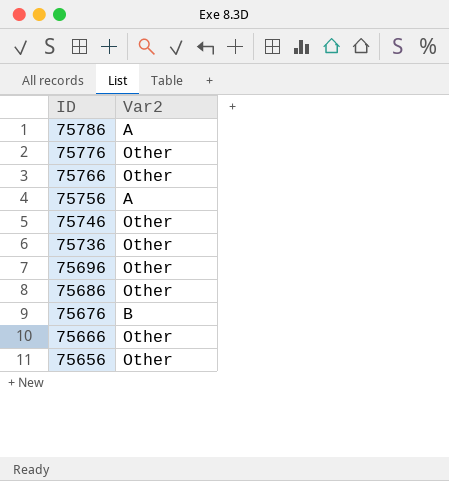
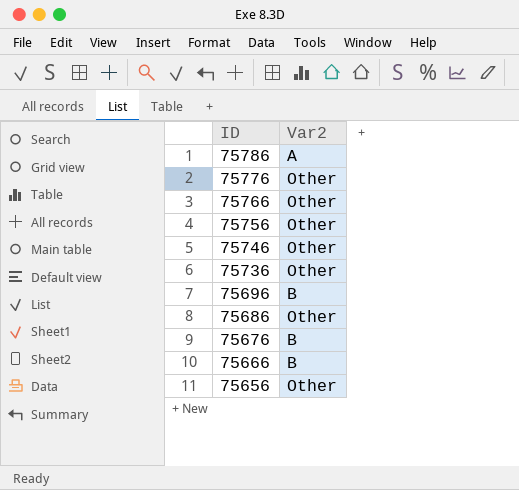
75756 | Var2: A -> Other
75696 | Var2: Other -> B
75666 | Var2: Other -> B

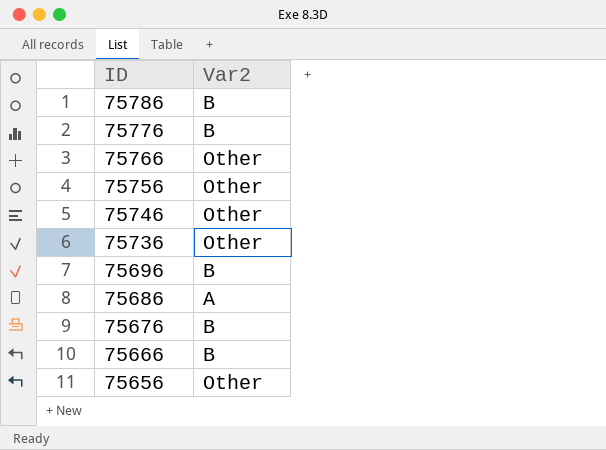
75786 | Var2: A -> B
75776 | Var2: Other -> B
75686 | Var2: Other -> A

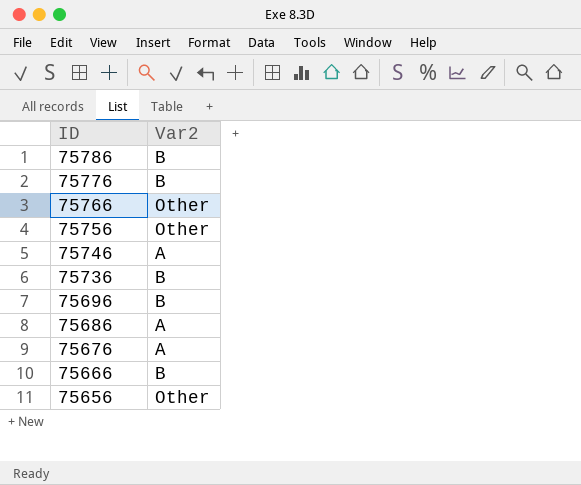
75746 | Var2: Other -> A
75736 | Var2: Other -> B
75676 | Var2: B -> A

